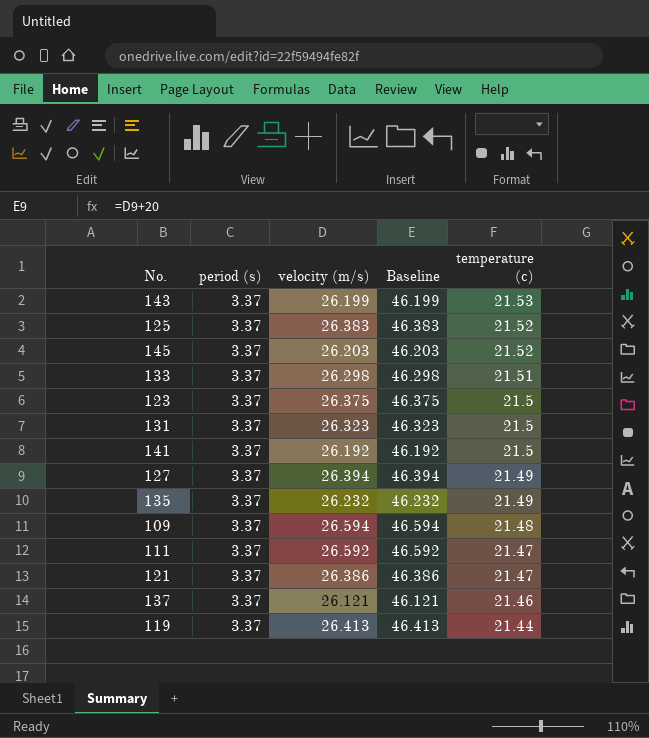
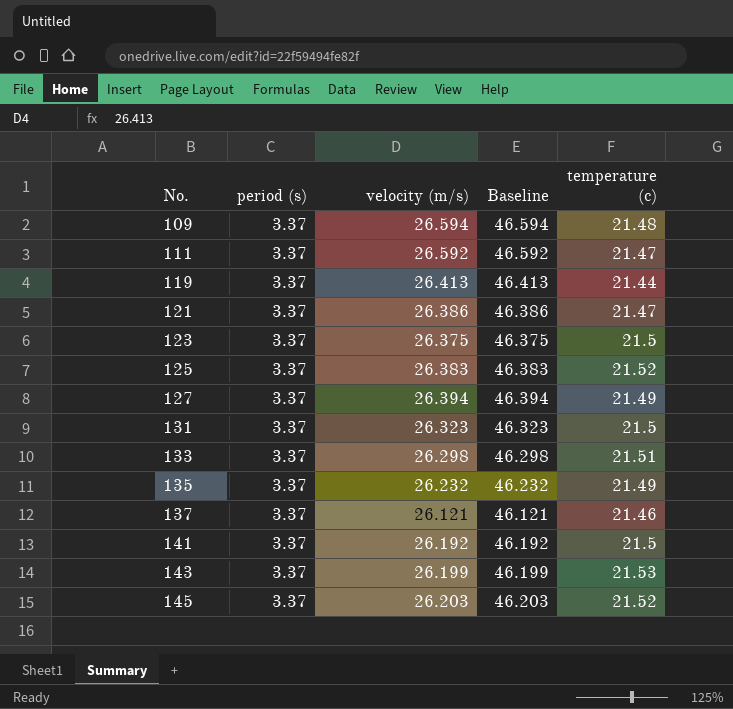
row order: temperature (c) descending -> No. ascending

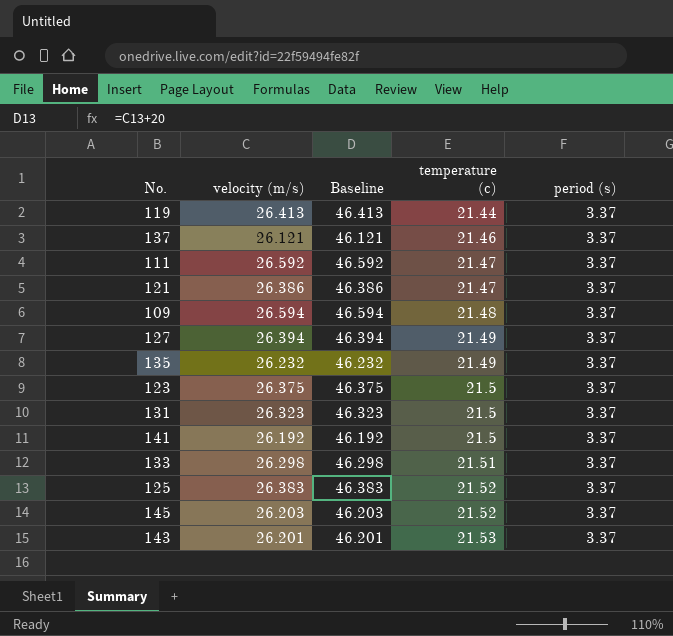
row order: No. ascending -> temperature (c) ascending
column period (s) | position: 2 -> 5
143 | velocity (m/s): 26.199 -> 26.201
143 | Baseline: 46.199 -> 46.201

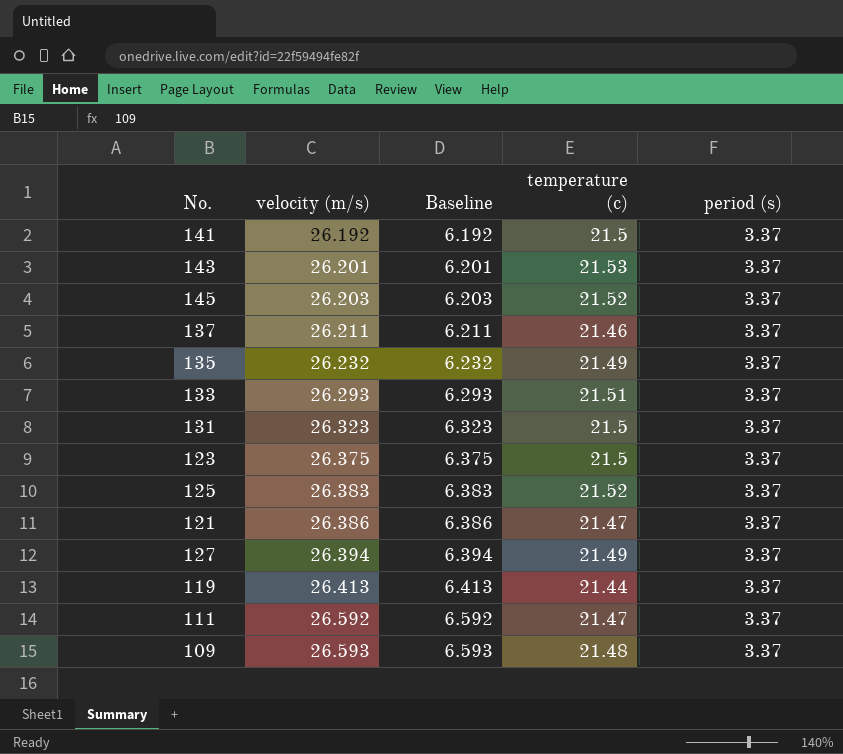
row order: temperature (c) ascending -> velocity (m/s) ascending
column Baseline | formula: [velocity (m/s)] + 20 -> [velocity (m/s)] - 20
137 | velocity (m/s): 26.121 -> 26.211
133 | velocity (m/s): 26.298 -> 26.293
109 | velocity (m/s): 26.594 -> 26.593

